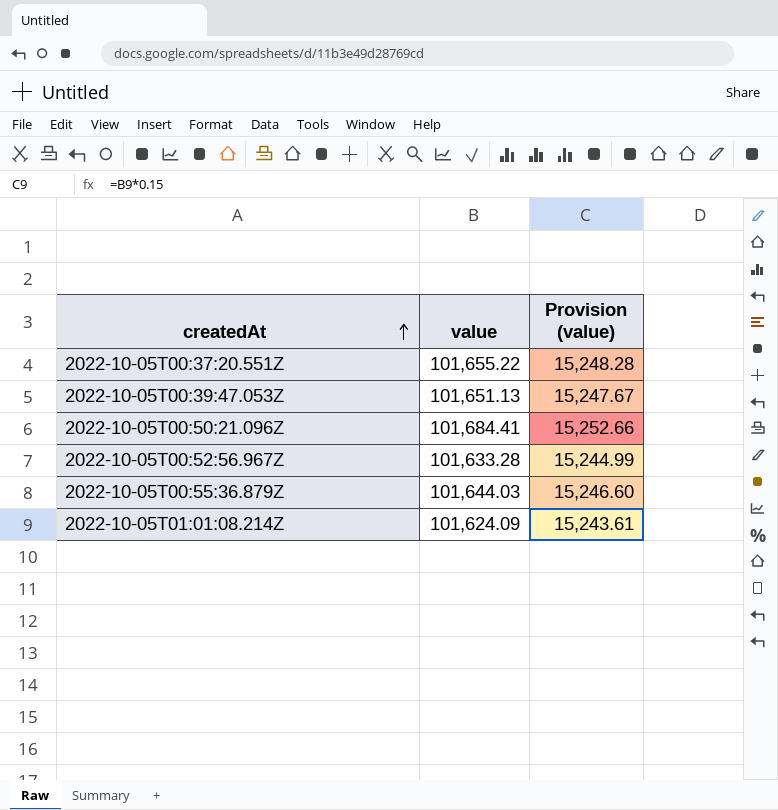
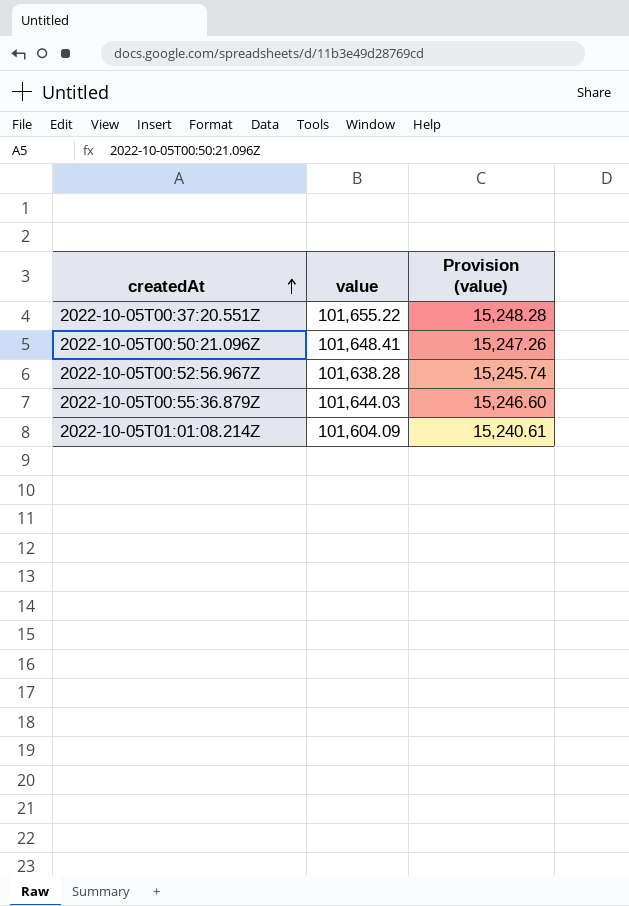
row 2022-10-05T00:39:47.053Z: 101,651.13 | 15,247.67 -> none
2022-10-05T00:50:21.096Z | value: 101,684.41 -> 101,648.41
2022-10-05T00:50:21.096Z | Provision (value): 15,252.66 -> 15,247.26
2022-10-05T00:52:56.967Z | value: 101,633.28 -> 101,638.28
2022-10-05T00:52:56.967Z | Provision (value): 15,244.99 -> 15,245.74
2022-10-05T01:01:08.214Z | value: 101,624.09 -> 101,604.09
2022-10-05T01:01:08.214Z | Provision (value): 15,243.61 -> 15,240.61

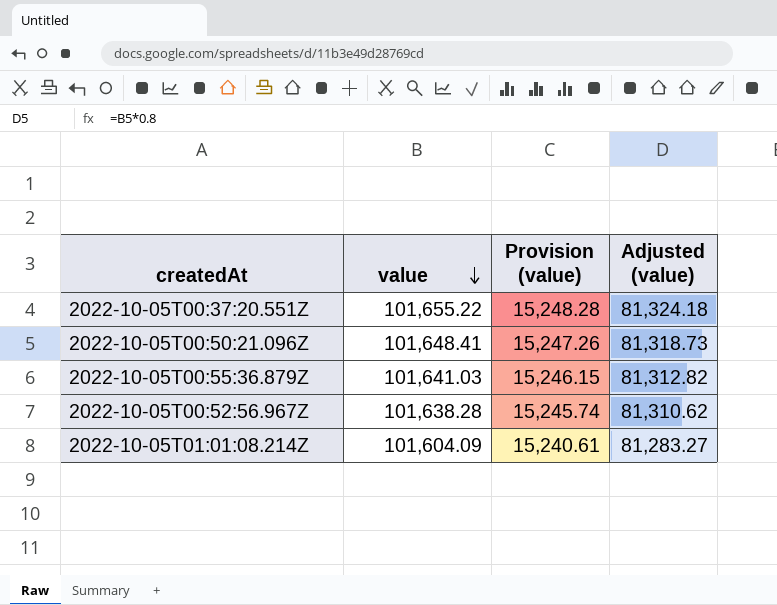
row order: createdAt ascending -> value descending
column Adjusted (value) | formula: none -> [value] * 0.8
2022-10-05T00:55:36.879Z | value: 101,644.03 -> 101,641.03
2022-10-05T00:55:36.879Z | Provision (value): 15,246.60 -> 15,246.15

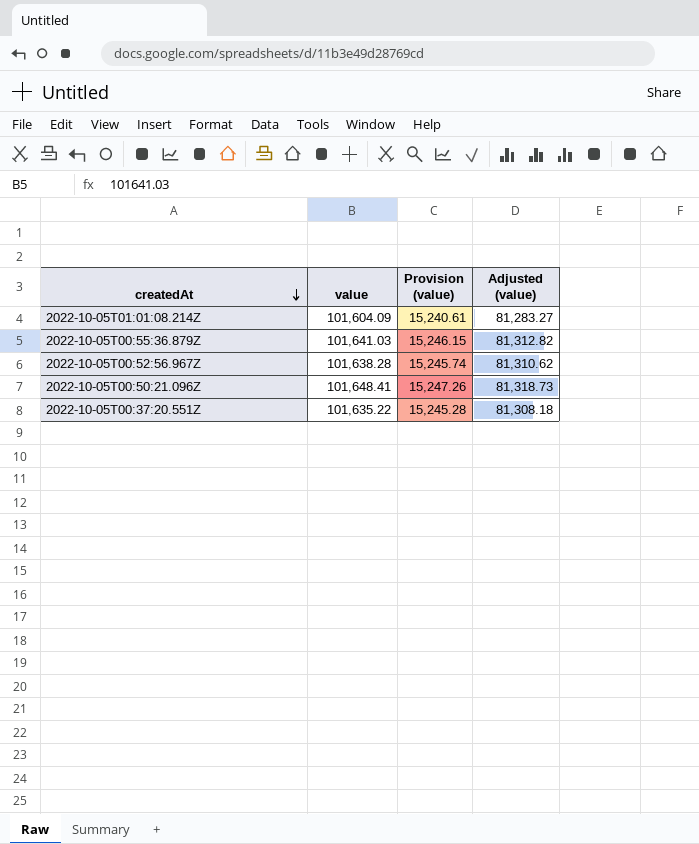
row order: value descending -> createdAt descending
2022-10-05T00:37:20.551Z | value: 101,655.22 -> 101,635.22
2022-10-05T00:37:20.551Z | Provision (value): 15,248.28 -> 15,245.28
2022-10-05T00:37:20.551Z | Adjusted (value): 81,324.18 -> 81,308.18

